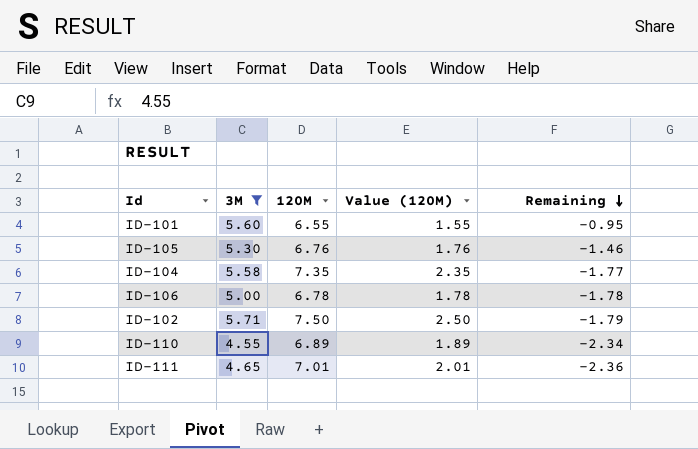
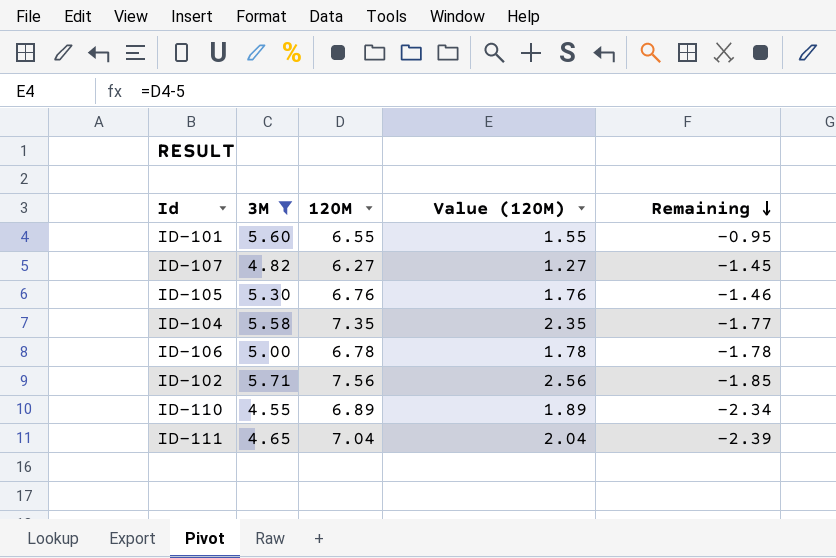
row ID-107: none -> 4.82 | 6.27 | 1.27 | -1.45
ID-102 | 120M: 7.50 -> 7.56
ID-102 | Value (120M): 2.50 -> 2.56
ID-102 | Remaining: -1.79 -> -1.85
ID-111 | 120M: 7.01 -> 7.04
ID-111 | Value (120M): 2.01 -> 2.04
ID-111 | Remaining: -2.36 -> -2.39

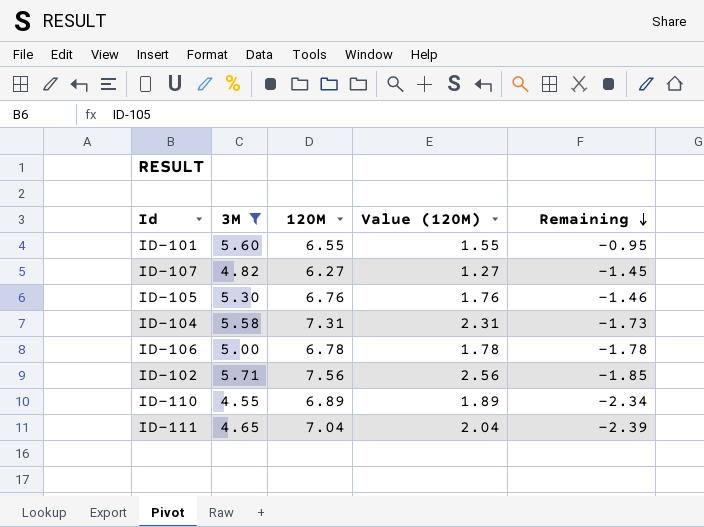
ID-104 | 120M: 7.35 -> 7.31
ID-104 | Value (120M): 2.35 -> 2.31
ID-104 | Remaining: -1.77 -> -1.73

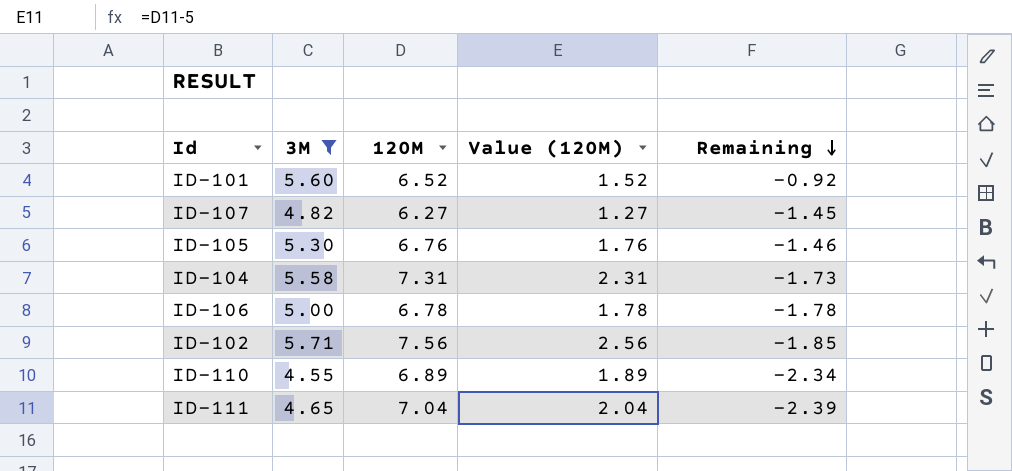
ID-101 | 120M: 6.55 -> 6.52
ID-101 | Value (120M): 1.55 -> 1.52
ID-101 | Remaining: -0.95 -> -0.92

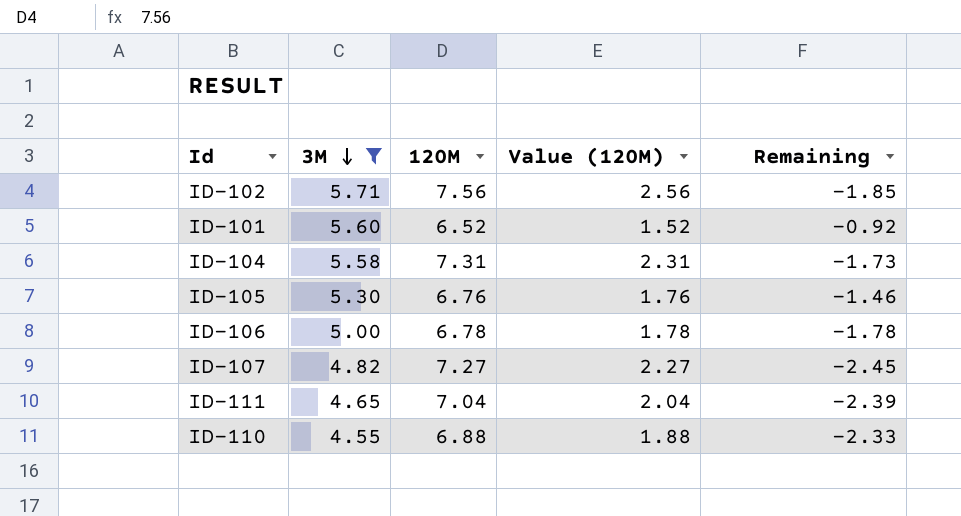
row order: Remaining descending -> 3M descending
ID-107 | 120M: 6.27 -> 7.27
ID-107 | Value (120M): 1.27 -> 2.27
ID-107 | Remaining: -1.45 -> -2.45
ID-110 | 120M: 6.89 -> 6.88
ID-110 | Value (120M): 1.89 -> 1.88
ID-110 | Remaining: -2.34 -> -2.33

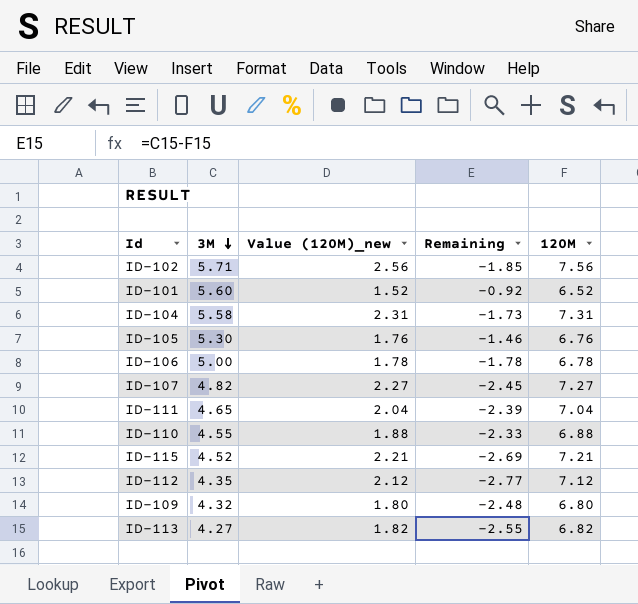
filter: 3M >= 4.55 -> none
column name: Value (120M) -> Value (120M)_new
column 120M | position: 3 -> 5

